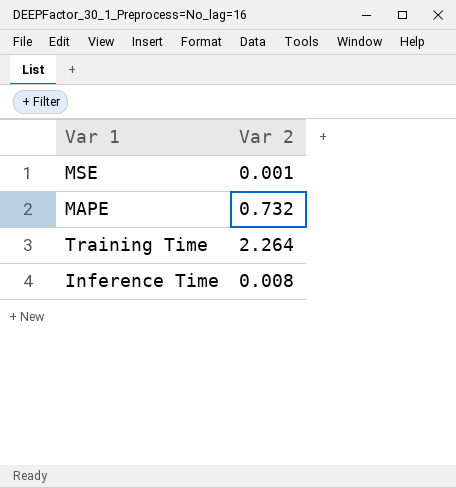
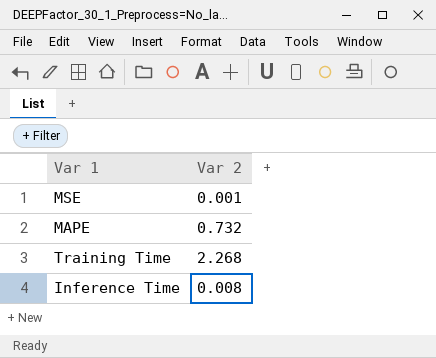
Training Time | Var 2: 2.264 -> 2.268

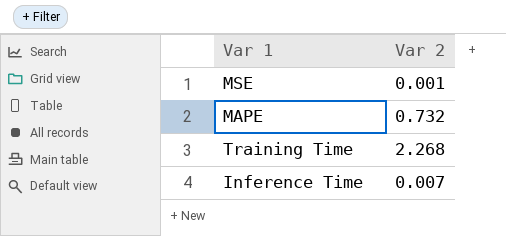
Inference Time | Var 2: 0.008 -> 0.007

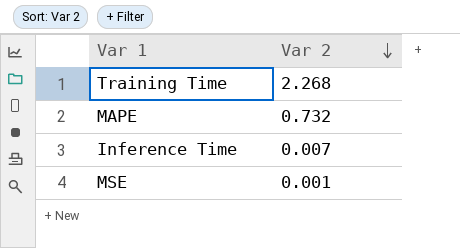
row order: none -> Var 2 descending

